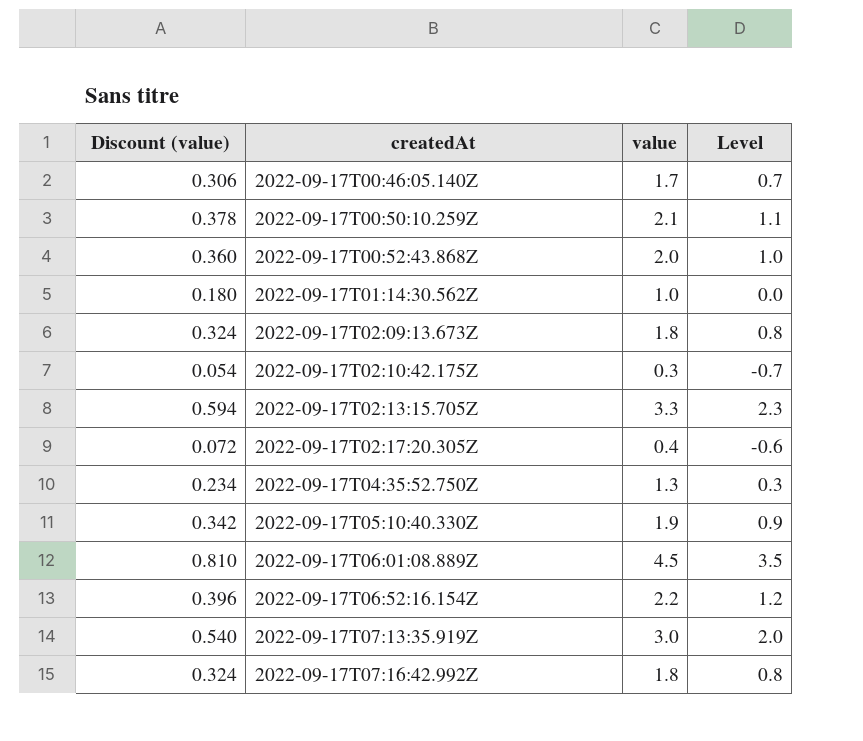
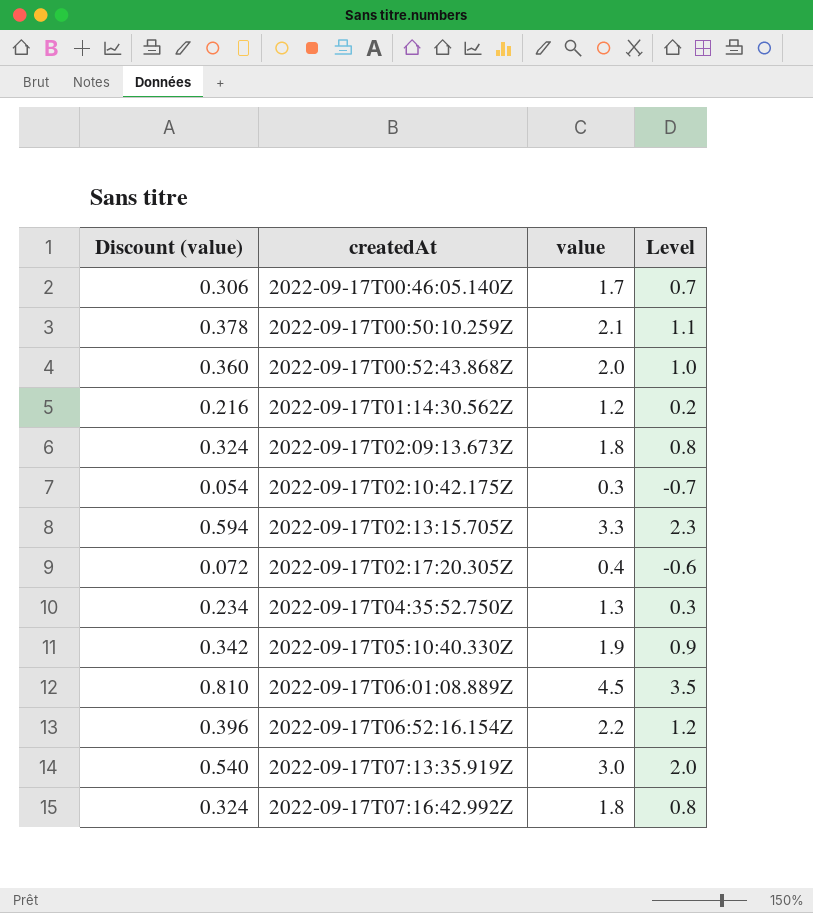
2022-09-17T01:14:30.562Z | Discount (value): 0.180 -> 0.216
2022-09-17T01:14:30.562Z | value: 1.0 -> 1.2
2022-09-17T01:14:30.562Z | Level: 0.0 -> 0.2

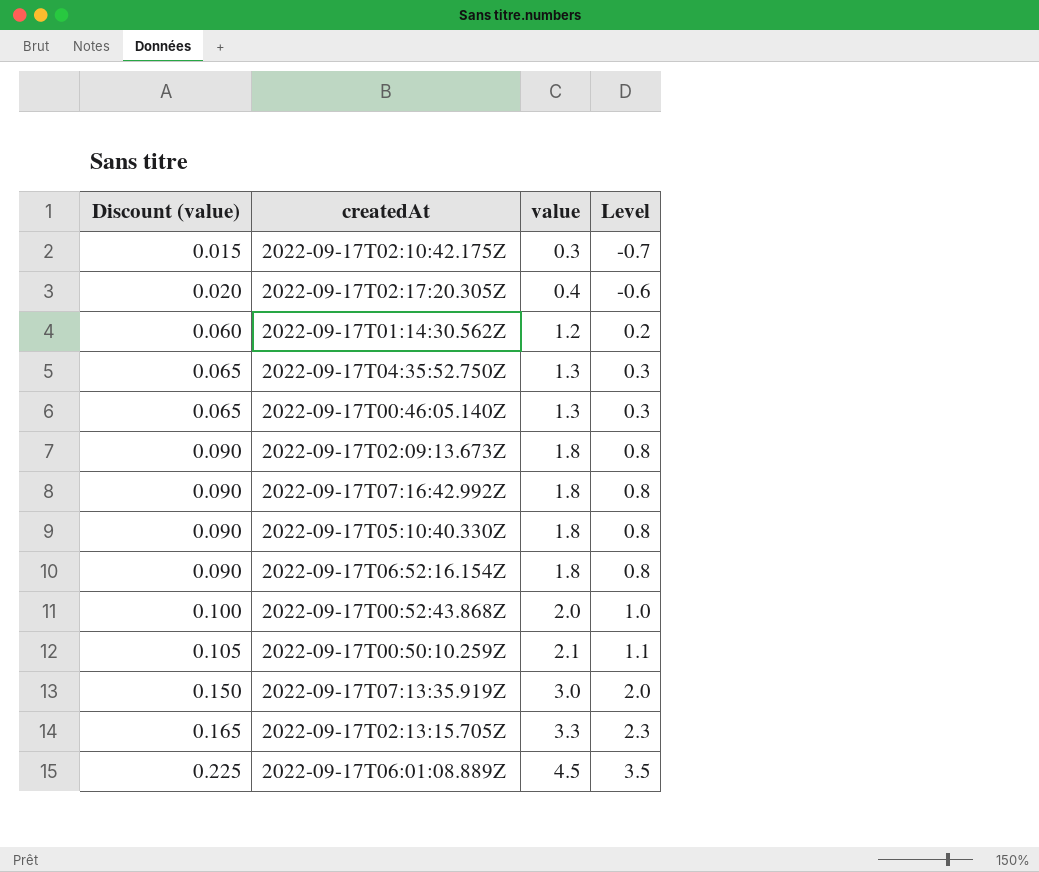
row order: createdAt ascending -> Discount (value) ascending
column Discount (value) | formula: [value] * 0.18 -> [value] * 0.05
2022-09-17T00:46:05.140Z | value: 1.7 -> 1.3
2022-09-17T00:46:05.140Z | Level: 0.7 -> 0.3
2022-09-17T05:10:40.330Z | value: 1.9 -> 1.8
2022-09-17T05:10:40.330Z | Level: 0.9 -> 0.8
2022-09-17T06:52:16.154Z | value: 2.2 -> 1.8
2022-09-17T06:52:16.154Z | Level: 1.2 -> 0.8

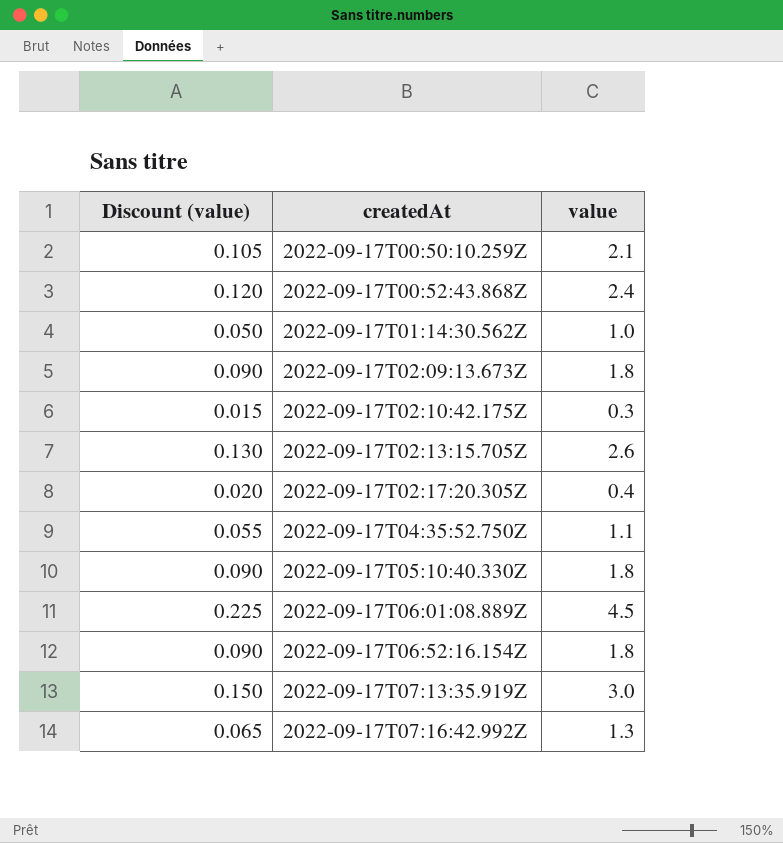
row order: Discount (value) ascending -> createdAt ascending
column Level | formula: [value] - 1 -> none
row 2022-09-17T00:46:05.140Z: 0.065 | 1.3 | 0.3 -> none
2022-09-17T00:52:43.868Z | Discount (value): 0.100 -> 0.120
2022-09-17T00:52:43.868Z | value: 2.0 -> 2.4
2022-09-17T01:14:30.562Z | Discount (value): 0.060 -> 0.050
2022-09-17T01:14:30.562Z | value: 1.2 -> 1.0
2022-09-17T02:13:15.705Z | Discount (value): 0.165 -> 0.130
2022-09-17T02:13:15.705Z | value: 3.3 -> 2.6
2022-09-17T04:35:52.750Z | Discount (value): 0.065 -> 0.055
2022-09-17T04:35:52.750Z | value: 1.3 -> 1.1
2022-09-17T07:16:42.992Z | Discount (value): 0.090 -> 0.065
2022-09-17T07:16:42.992Z | value: 1.8 -> 1.3

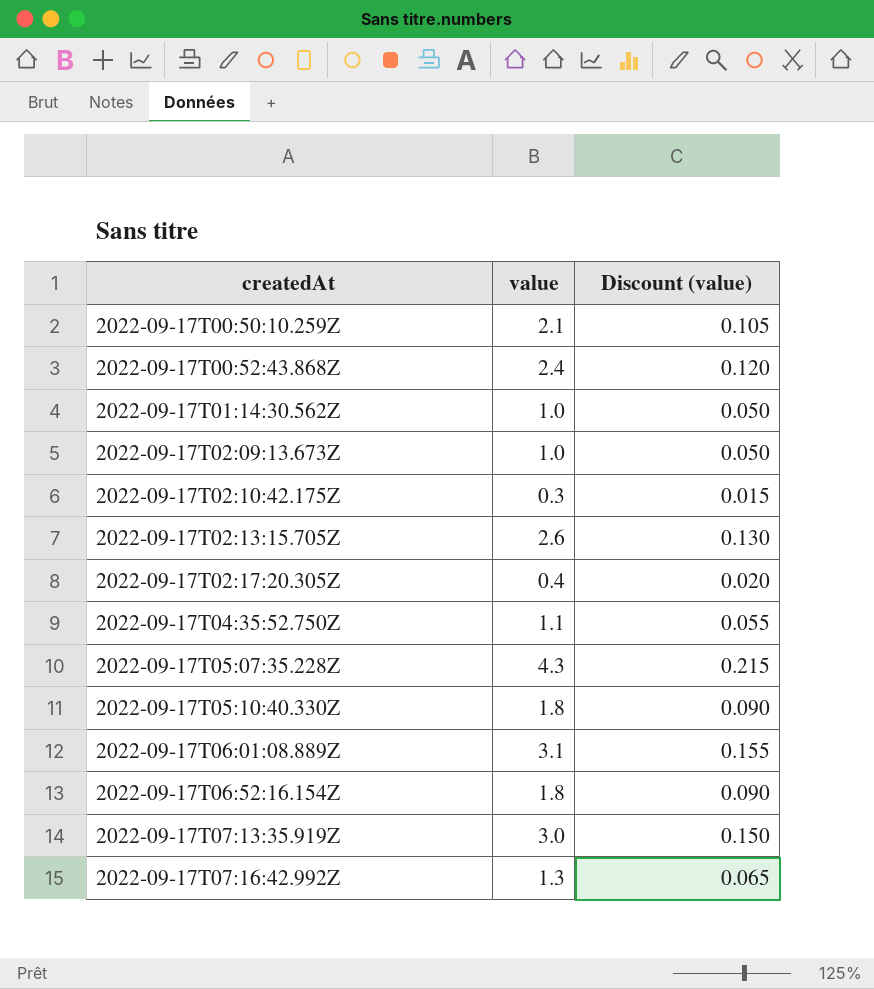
column Discount (value) | position: 1 -> 3
2022-09-17T02:09:13.673Z | value: 1.8 -> 1.0
2022-09-17T02:09:13.673Z | Discount (value): 0.090 -> 0.050
row 2022-09-17T05:07:35.228Z: none -> 4.3 | 0.215
2022-09-17T06:01:08.889Z | value: 4.5 -> 3.1
2022-09-17T06:01:08.889Z | Discount (value): 0.225 -> 0.155

